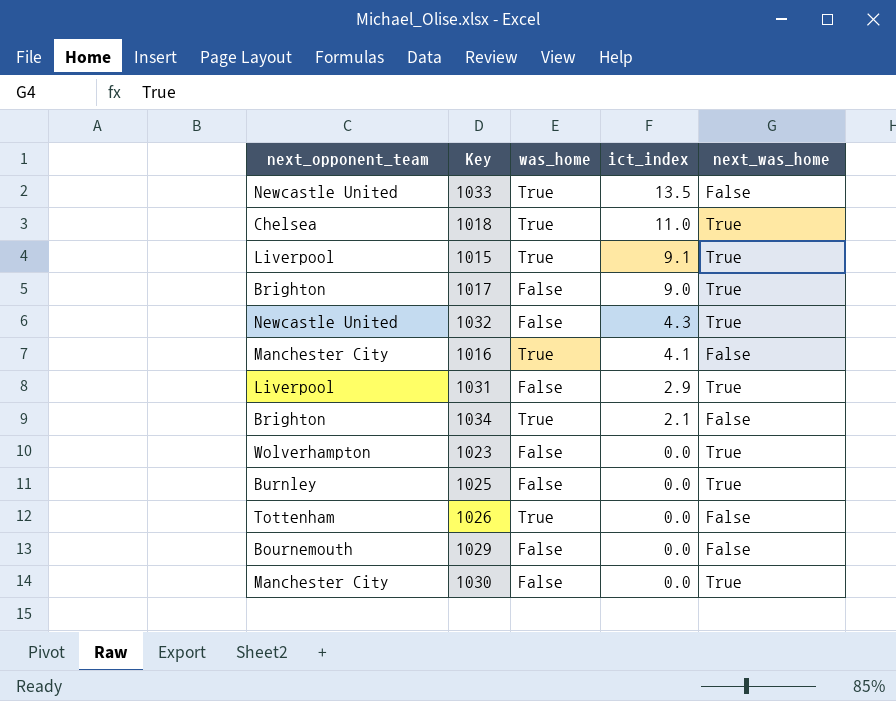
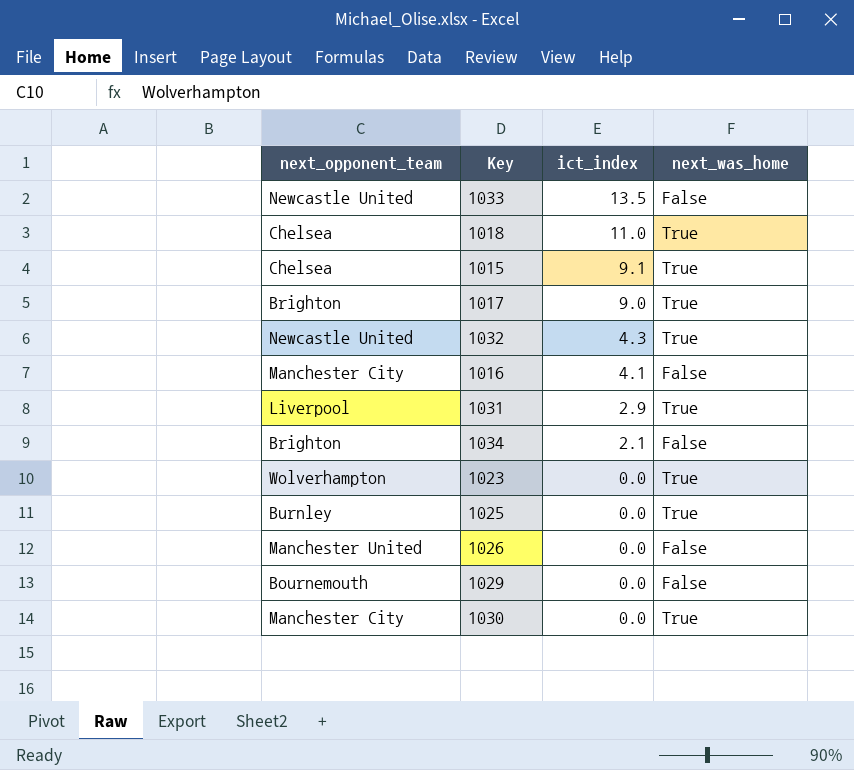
column was_home | position: 3 -> none
1015 | next_opponent_team: Liverpool -> Chelsea
1026 | next_opponent_team: Tottenham -> Manchester United

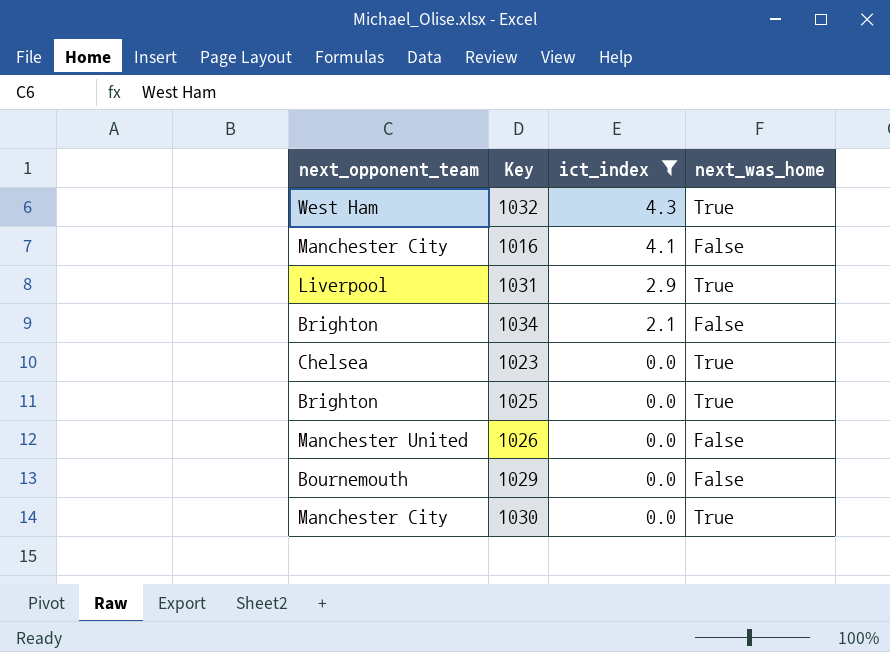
filter: none -> ict_index <= 4.3
1032 | next_opponent_team: Newcastle United -> West Ham
1023 | next_opponent_team: Wolverhampton -> Chelsea
1025 | next_opponent_team: Burnley -> Brighton

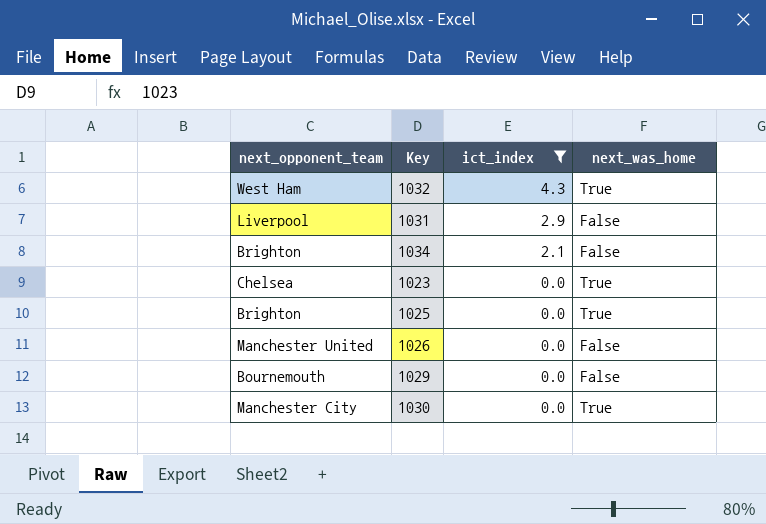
row 1016: Manchester City | 4.1 | False -> none
1031 | next_was_home: True -> False

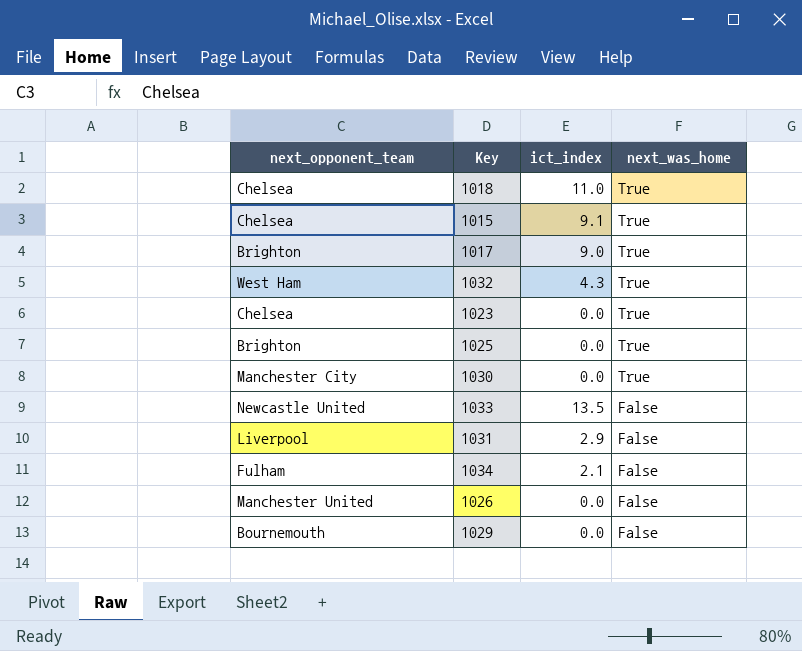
filter: ict_index <= 4.3 -> none
row order: ict_index descending -> next_was_home descending
1034 | next_opponent_team: Brighton -> Fulham

